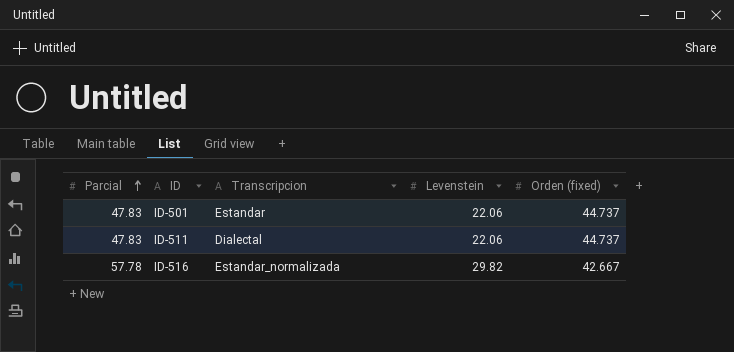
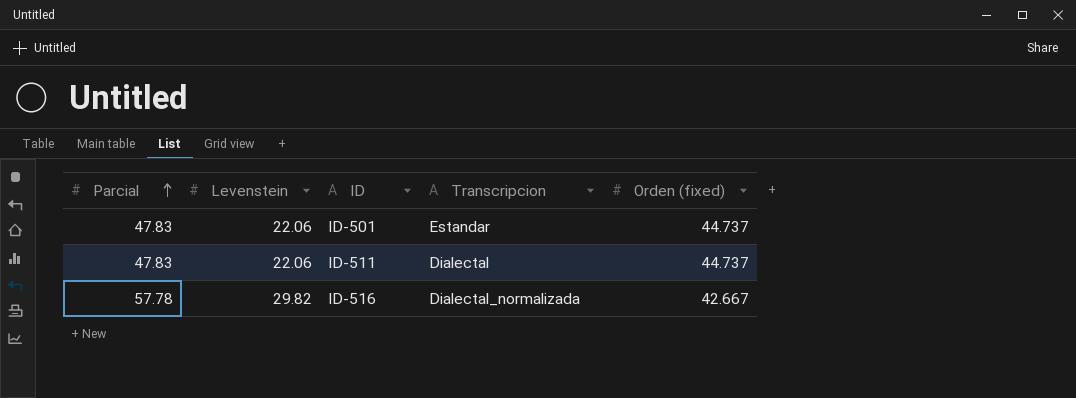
column Levenstein | position: 4 -> 2
ID-516 | Transcripcion: Estandar_normalizada -> Dialectal_normalizada

